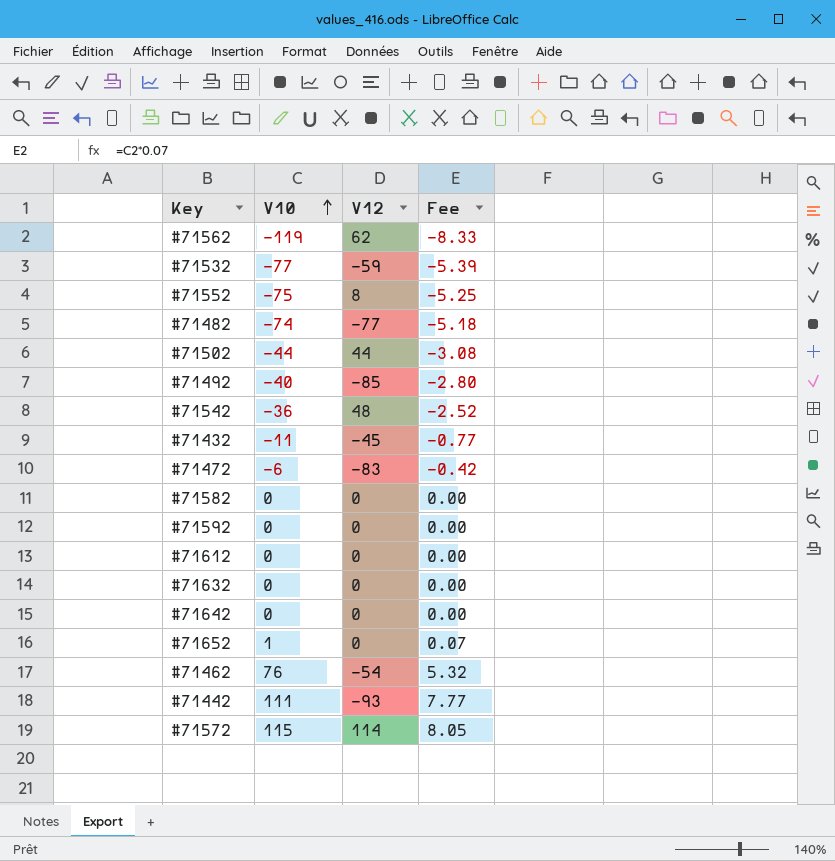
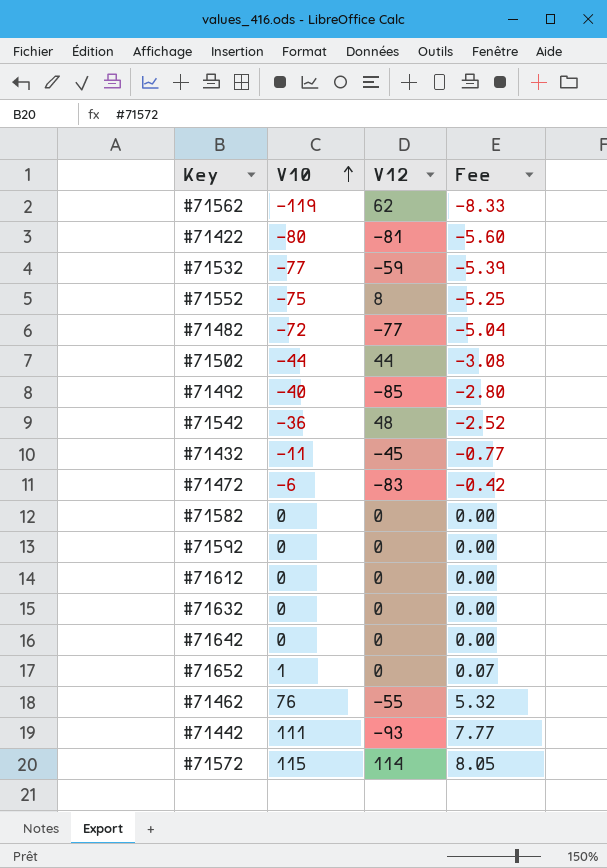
row #71422: none -> -80 | -81 | -5.60
#71482 | V10: -74 -> -72
#71482 | Fee: -5.18 -> -5.04
#71462 | V12: -54 -> -55

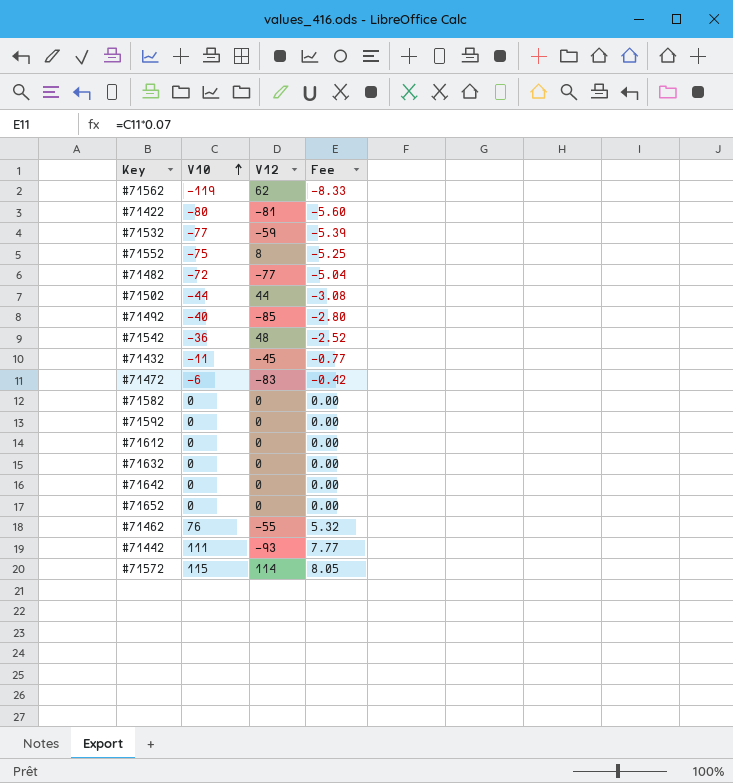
#71652 | V10: 1 -> 0
#71652 | Fee: 0.07 -> 0.00

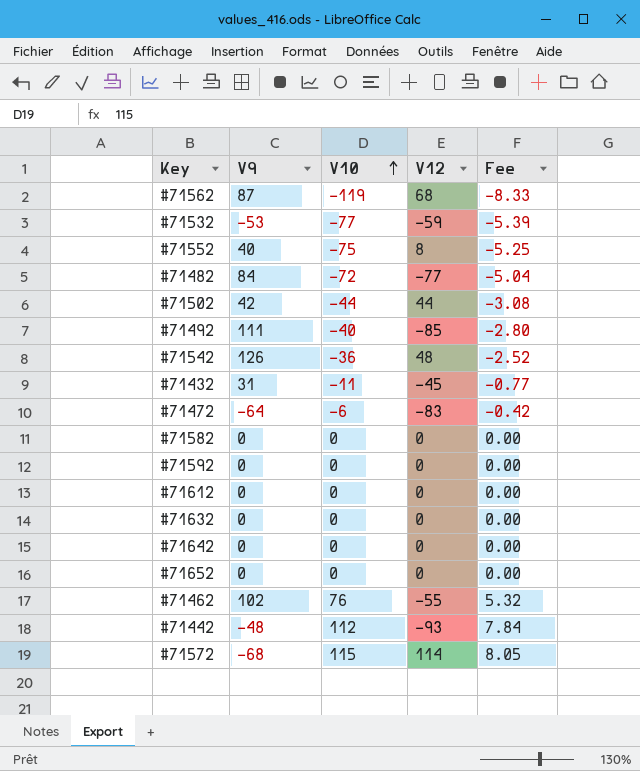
column V9 | position: none -> 2
row #71422: -80 | -81 | -5.60 -> none
#71562 | V12: 62 -> 68
#71442 | V10: 111 -> 112
#71442 | Fee: 7.77 -> 7.84

